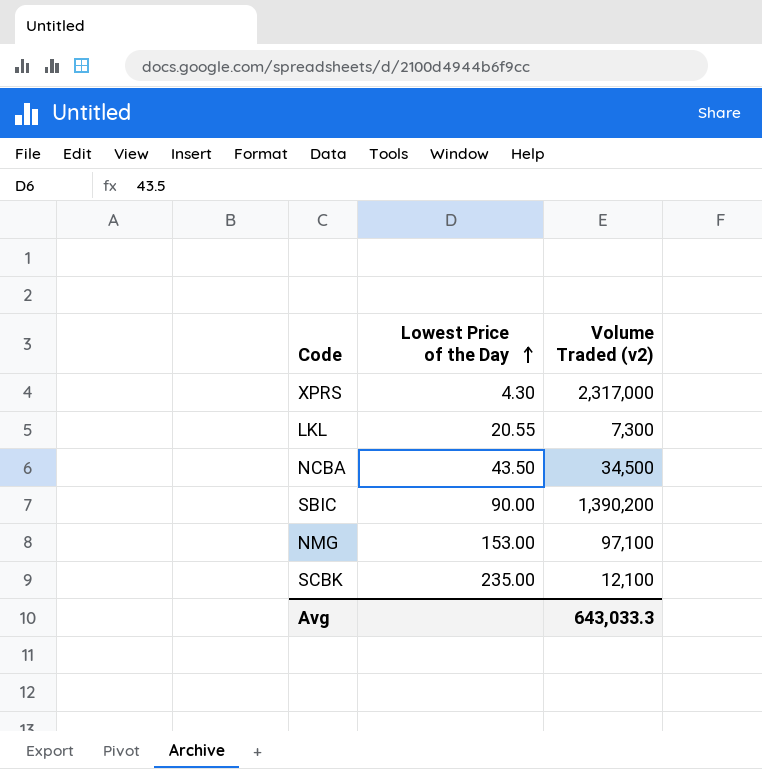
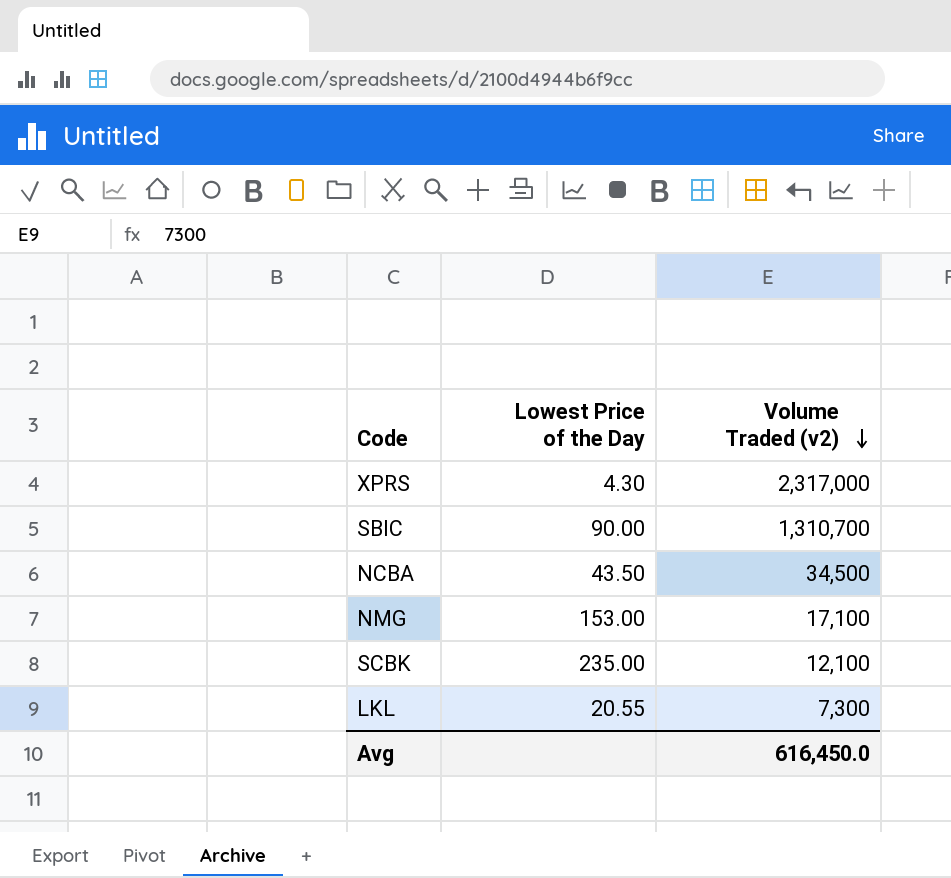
row order: Lowest Price of the Day ascending -> Volume Traded (v2) descending
SBIC | Volume Traded (v2): 1,390,200 -> 1,310,700
NMG | Volume Traded (v2): 97,100 -> 17,100
Avg | Volume Traded (v2): 643,033.3 -> 616,450.0

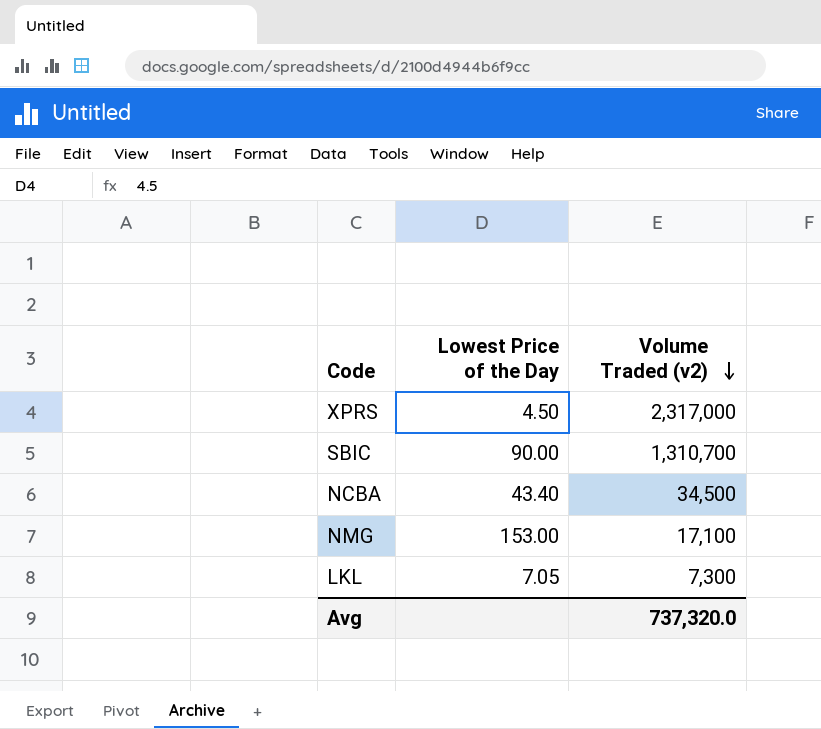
row SCBK: 235.00 | 12,100 -> none
XPRS | Lowest Price of the Day: 4.30 -> 4.50
NCBA | Lowest Price of the Day: 43.50 -> 43.40
LKL | Lowest Price of the Day: 20.55 -> 7.05
Avg | Volume Traded (v2): 616,450.0 -> 737,320.0

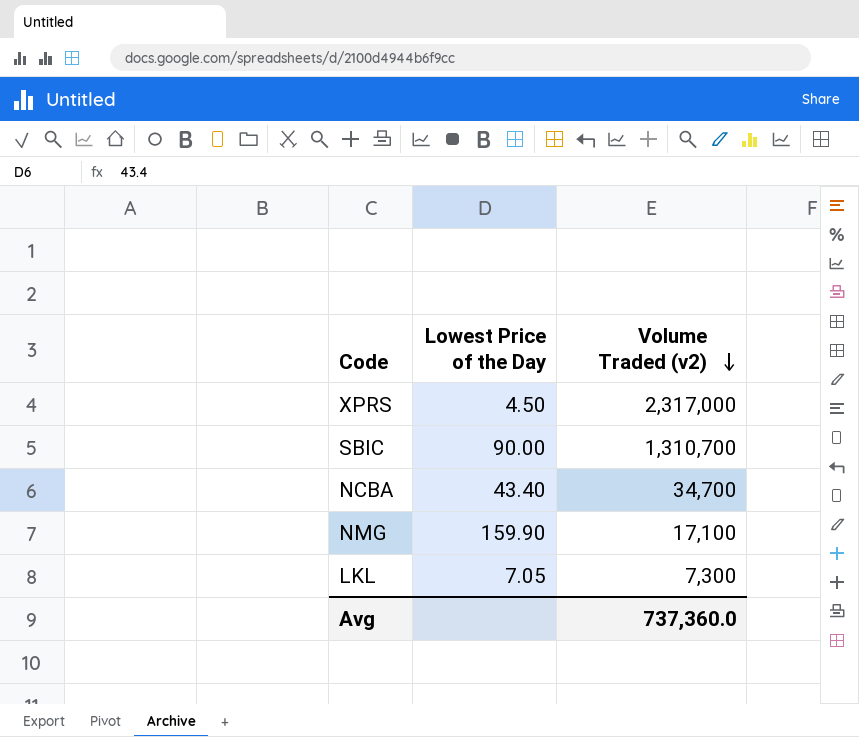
NCBA | Volume Traded (v2): 34,500 -> 34,700
NMG | Lowest Price of the Day: 153.00 -> 159.90
Avg | Volume Traded (v2): 737,320.0 -> 737,360.0

